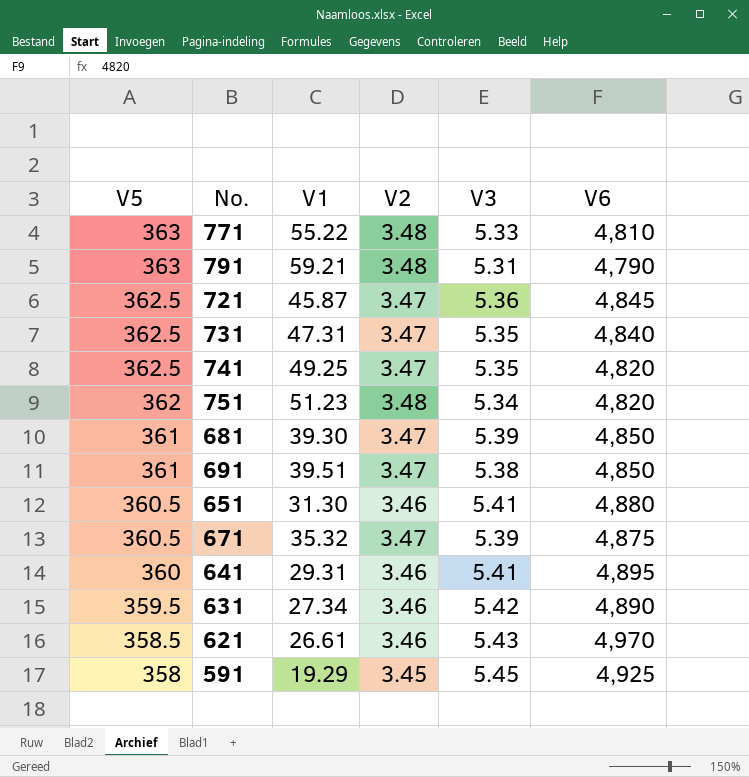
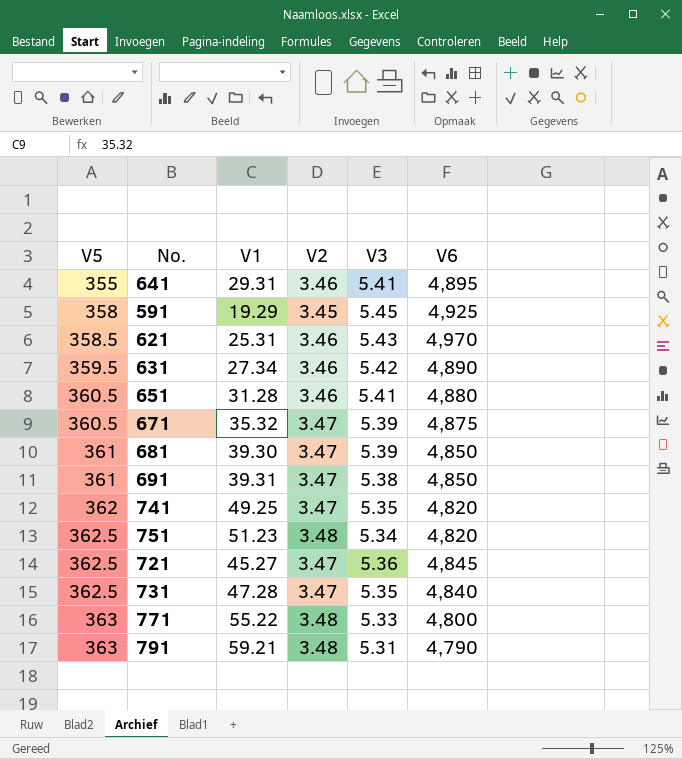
row order: V5 descending -> V5 ascending
641 | V5: 360 -> 355
621 | V1: 26.61 -> 25.31
651 | V1: 31.30 -> 31.28
691 | V1: 39.51 -> 39.31
741 | V5: 362.5 -> 362
751 | V5: 362 -> 362.5
721 | V1: 45.87 -> 45.27
731 | V1: 47.31 -> 47.28
771 | V6: 4,810 -> 4,800

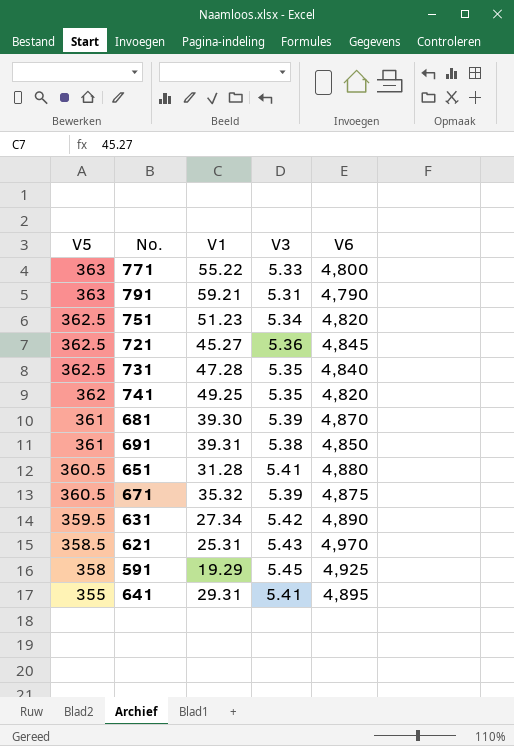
row order: V5 ascending -> V5 descending
column V2 | position: 4 -> none
681 | V6: 4,850 -> 4,870

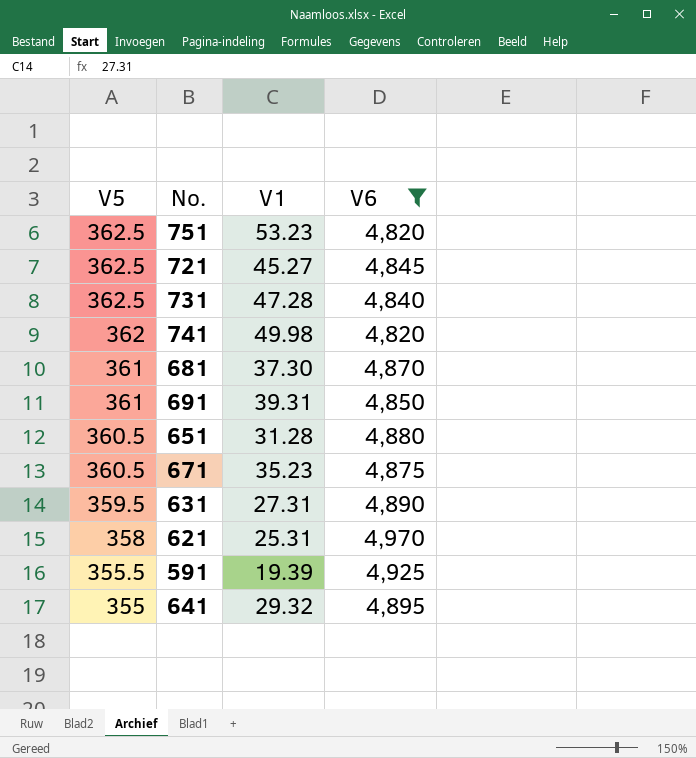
filter: none -> V6 >= 4,820
column V3 | position: 4 -> none
751 | V1: 51.23 -> 53.23
741 | V1: 49.25 -> 49.98
681 | V1: 39.30 -> 37.30
671 | V1: 35.32 -> 35.23
631 | V1: 27.34 -> 27.31
621 | V5: 358.5 -> 358
591 | V5: 358 -> 355.5
591 | V1: 19.29 -> 19.39
641 | V1: 29.31 -> 29.32

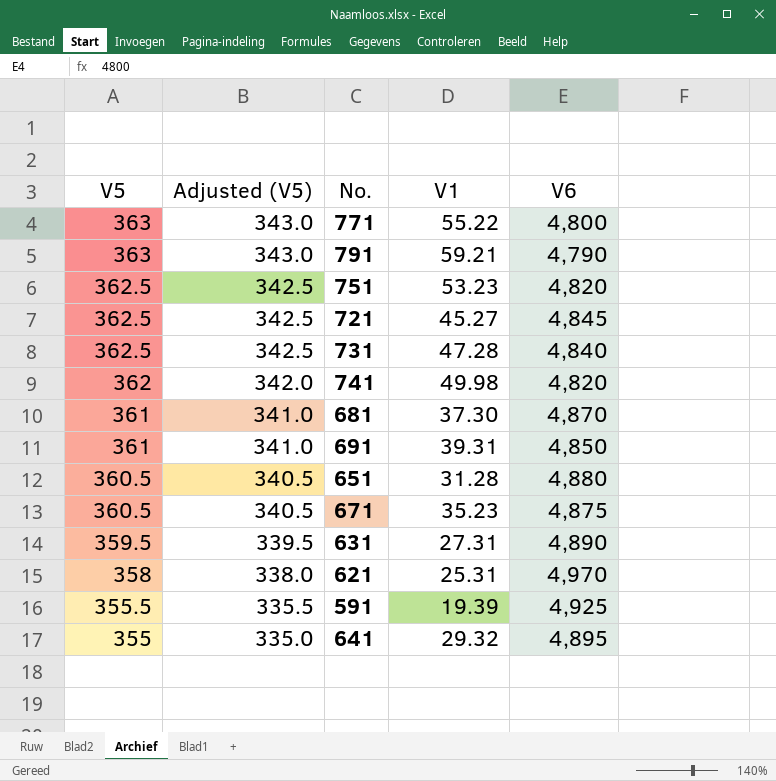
filter: V6 >= 4,820 -> none
column Adjusted (V5) | formula: none -> [V5] - 20

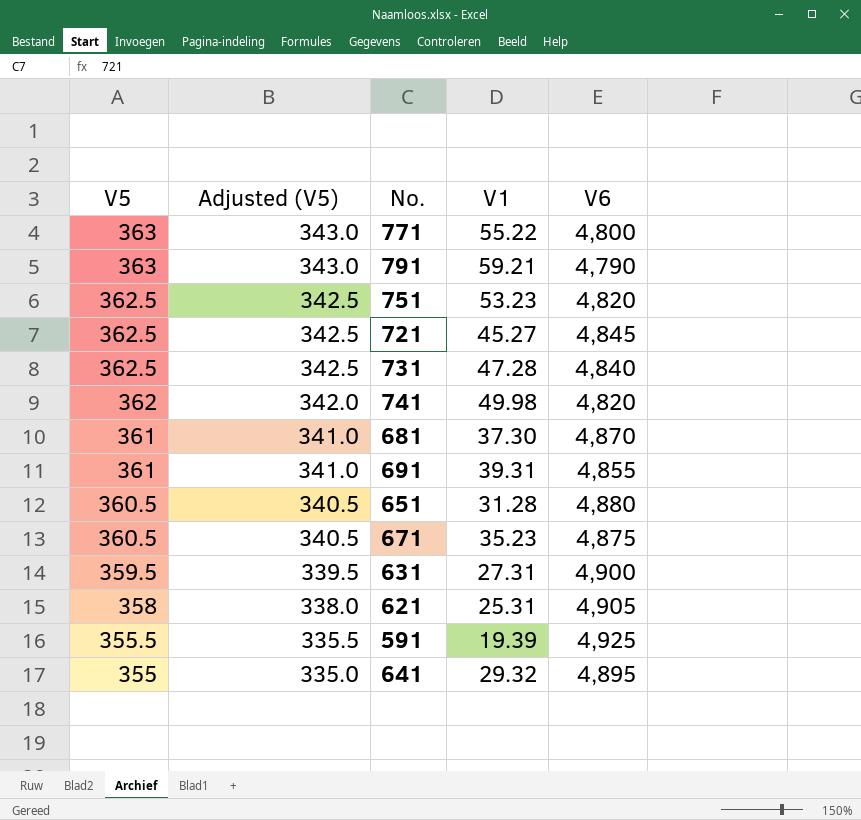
691 | V6: 4,850 -> 4,855
631 | V6: 4,890 -> 4,900
621 | V6: 4,970 -> 4,905

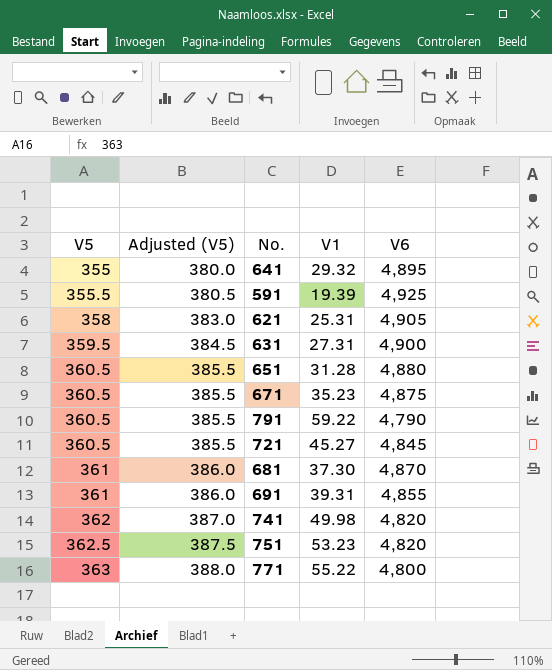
row order: V5 descending -> V5 ascending
column Adjusted (V5) | formula: [V5] - 20 -> [V5] + 25
row 731: 362.5 | 342.5 | 47.28 | 4,840 -> none
791 | V5: 363 -> 360.5
791 | V1: 59.21 -> 59.22
721 | V5: 362.5 -> 360.5

